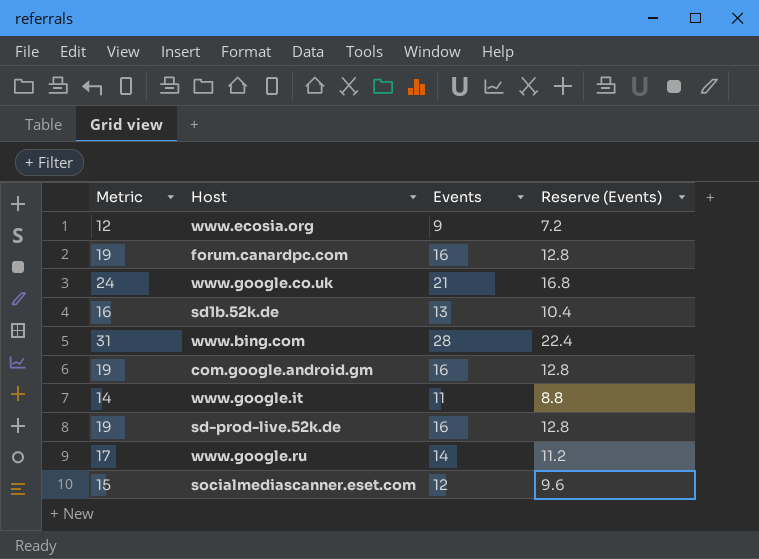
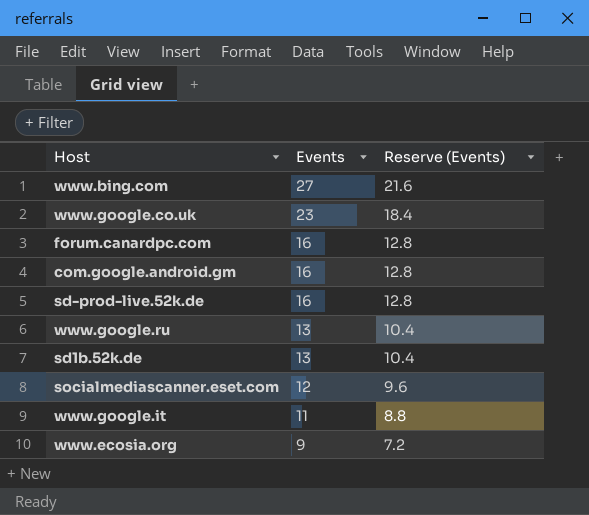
row order: none -> Events descending
column Metric | formula: [Events] + 3 -> none
www.bing.com | Events: 28 -> 27
www.bing.com | Reserve (Events): 22.4 -> 21.6
www.google.co.uk | Events: 21 -> 23
www.google.co.uk | Reserve (Events): 16.8 -> 18.4
www.google.ru | Events: 14 -> 13
www.google.ru | Reserve (Events): 11.2 -> 10.4

